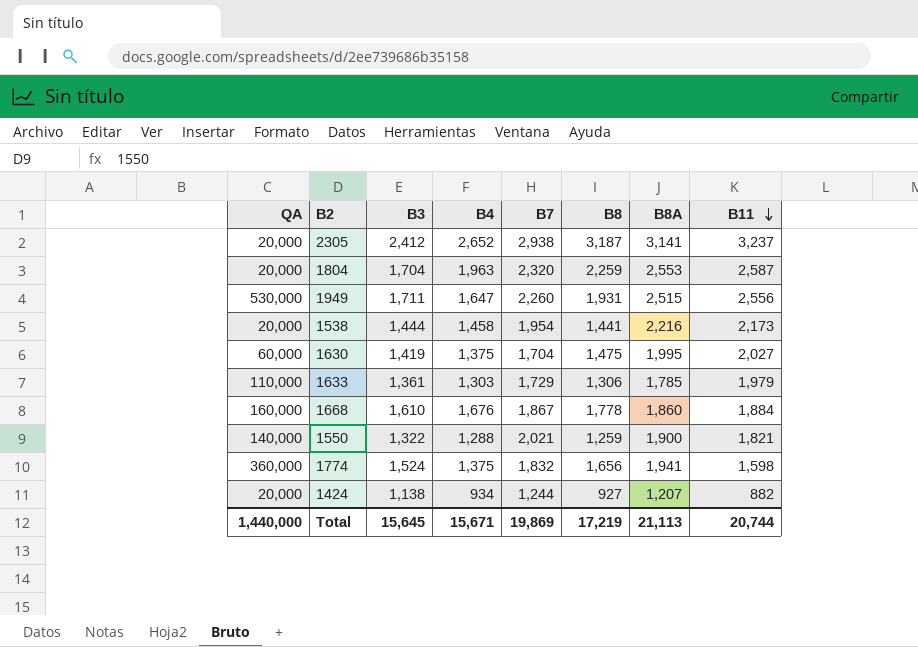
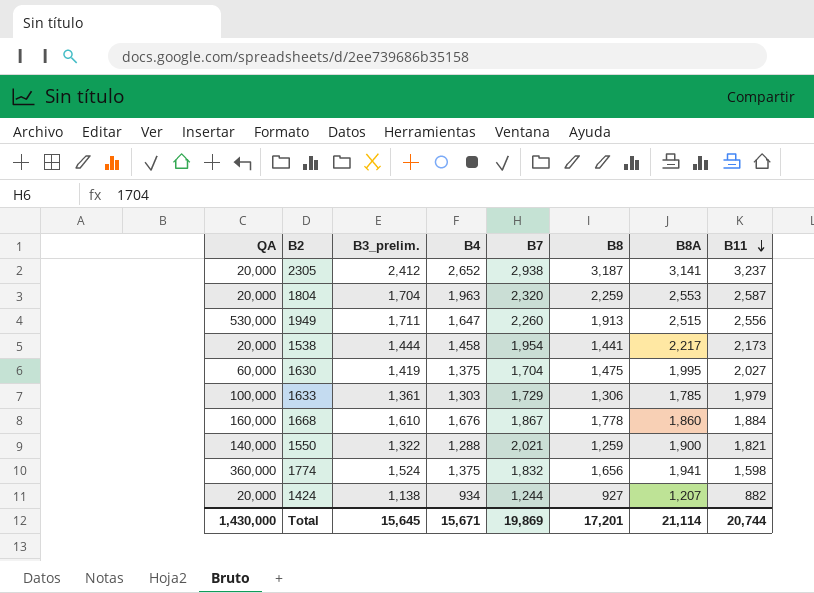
column name: B3 -> B3_prelim.
1949 | B8: 1,931 -> 1,913
1538 | B8A: 2,216 -> 2,217
1633 | QA: 110,000 -> 100,000
Total | QA: 1,440,000 -> 1,430,000
Total | B8: 17,219 -> 17,201
Total | B8A: 21,113 -> 21,114

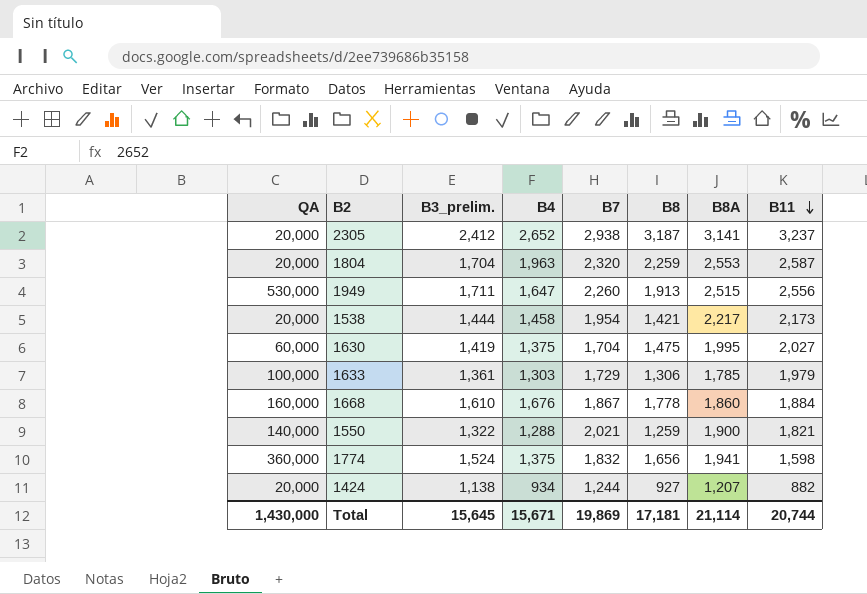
1538 | B8: 1,441 -> 1,421
Total | B8: 17,201 -> 17,181

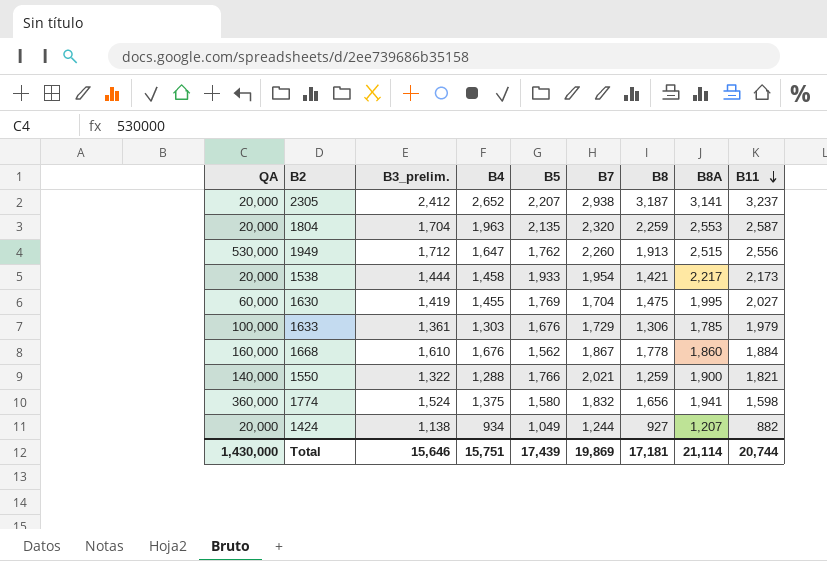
column B5 | position: none -> 5
1949 | B3_prelim.: 1,711 -> 1,712
1630 | B4: 1,375 -> 1,455
Total | B3_prelim.: 15,645 -> 15,646
Total | B4: 15,671 -> 15,751

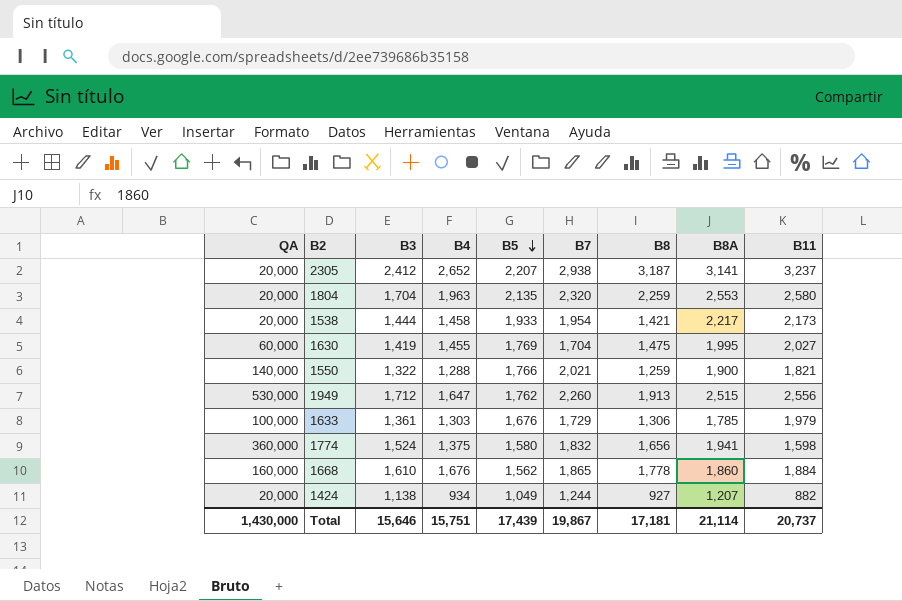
row order: B11 descending -> B5 descending
column name: B3_prelim. -> B3
1804 | B11: 2,587 -> 2,580
1668 | B7: 1,867 -> 1,865
Total | B7: 19,869 -> 19,867
Total | B11: 20,744 -> 20,737

